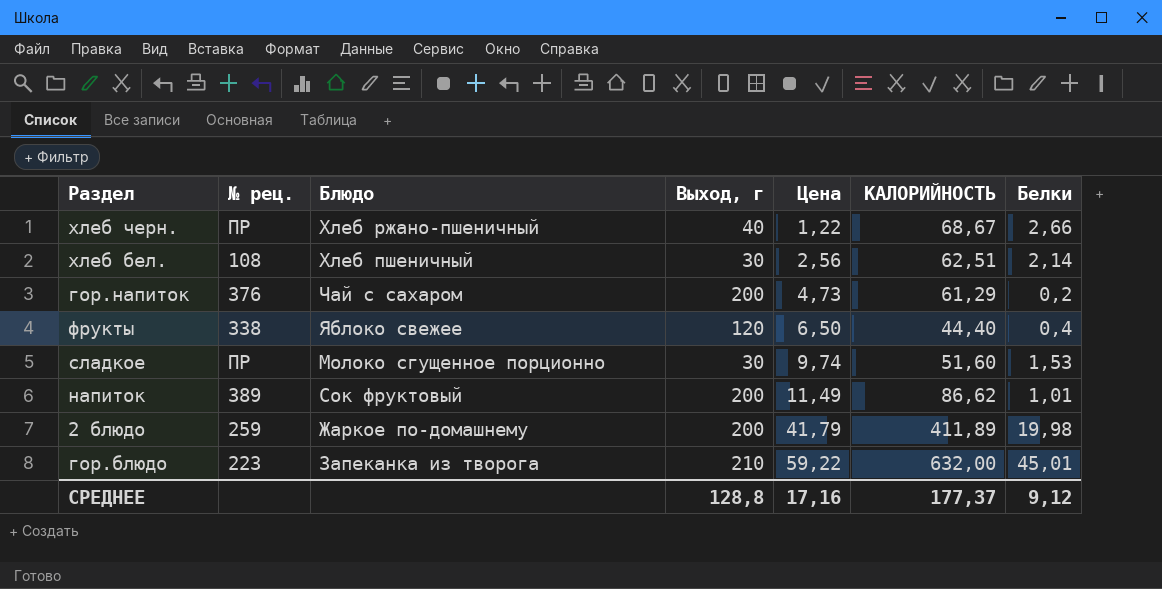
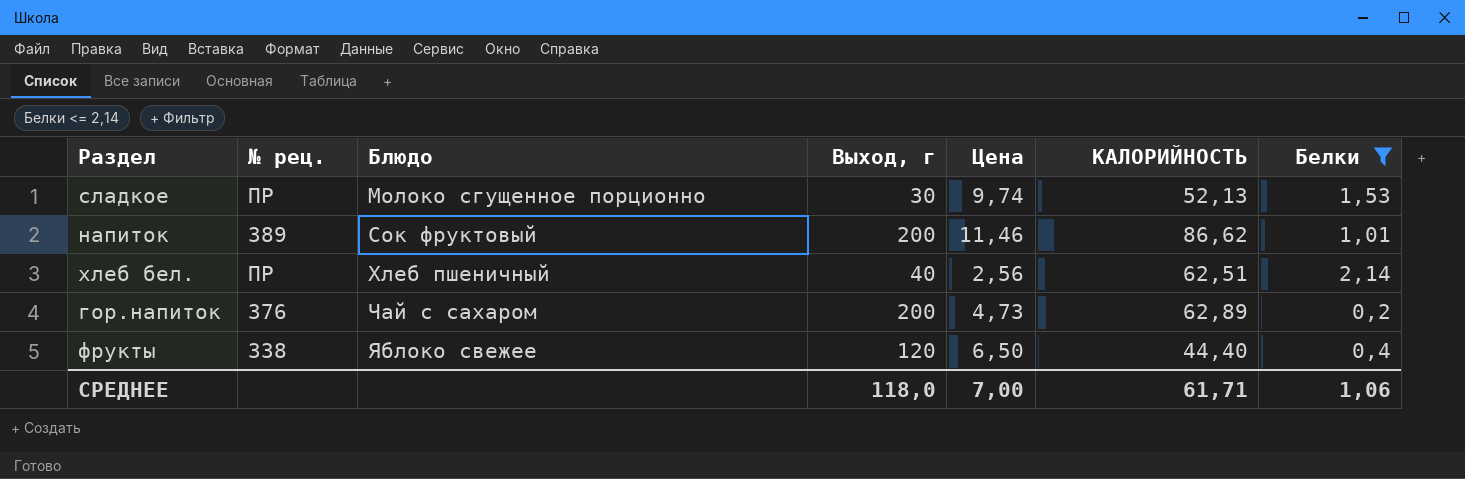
filter: none -> Белки <= 2,14
row order: Цена ascending -> Блюдо ascending
сладкое | КАЛОРИЙНОСТЬ: 51,60 -> 52,13
напиток | Цена: 11,49 -> 11,46
хлеб бел. | № рец.: 108 -> ПР
хлеб бел. | Выход, г: 30 -> 40
гор.напиток | КАЛОРИЙНОСТЬ: 61,29 -> 62,89
СРЕДНЕЕ | Выход, г: 128,8 -> 118,0
СРЕДНЕЕ | Цена: 17,16 -> 7,00
СРЕДНЕЕ | КАЛОРИЙНОСТЬ: 177,37 -> 61,71
СРЕДНЕЕ | Белки: 9,12 -> 1,06

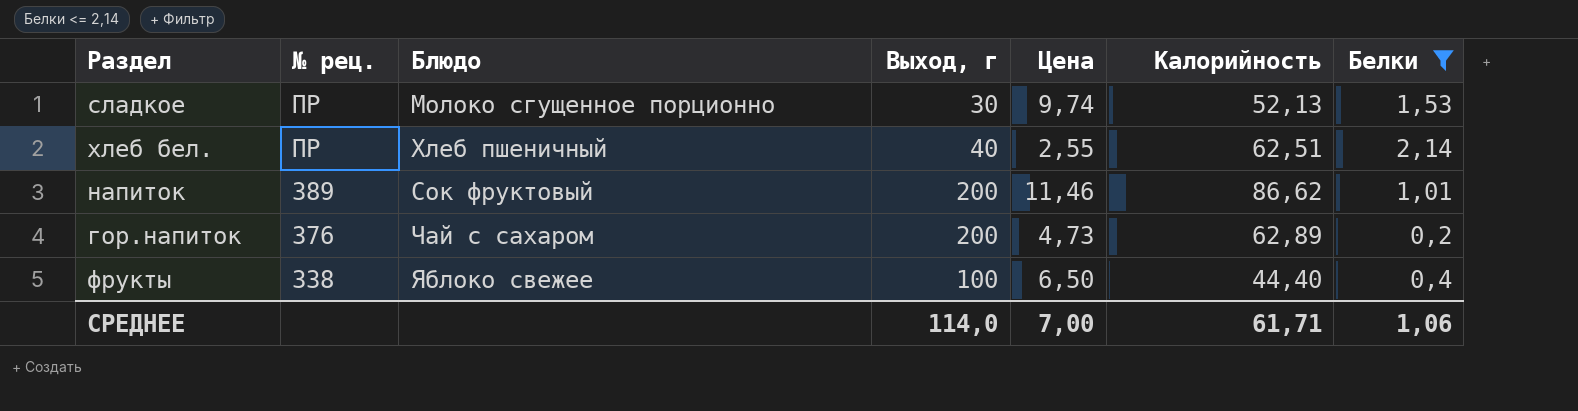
row order: Блюдо ascending -> № рец. descending
column name: КАЛОРИЙНОСТЬ -> Калорийность
хлеб бел. | Цена: 2,56 -> 2,55
фрукты | Выход, г: 120 -> 100
СРЕДНЕЕ | Выход, г: 118,0 -> 114,0

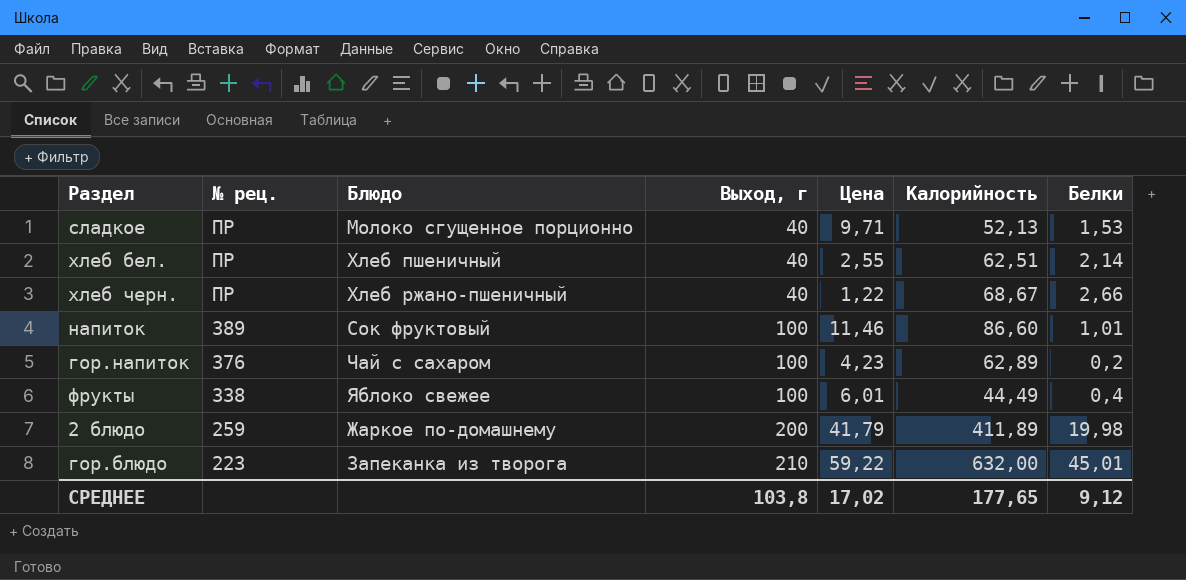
filter: Белки <= 2,14 -> none
сладкое | Выход, г: 30 -> 40
сладкое | Цена: 9,74 -> 9,71
напиток | Выход, г: 200 -> 100
напиток | Калорийность: 86,62 -> 86,60
гор.напиток | Выход, г: 200 -> 100
гор.напиток | Цена: 4,73 -> 4,23
фрукты | Цена: 6,50 -> 6,01
фрукты | Калорийность: 44,40 -> 44,49
СРЕДНЕЕ | Выход, г: 114,0 -> 103,8
СРЕДНЕЕ | Цена: 7,00 -> 17,02
СРЕДНЕЕ | Калорийность: 61,71 -> 177,65
СРЕДНЕЕ | Белки: 1,06 -> 9,12

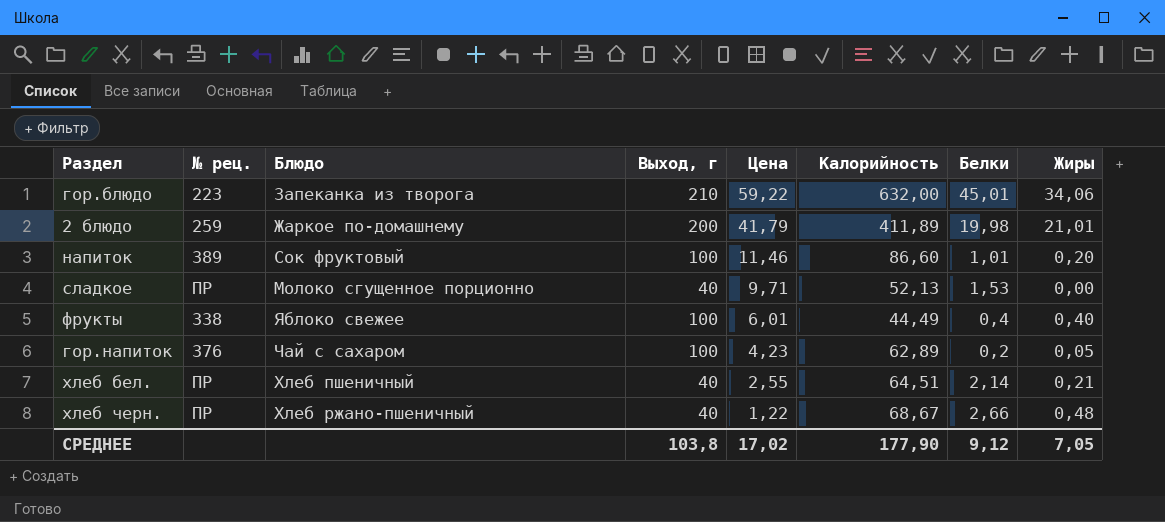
row order: № рец. descending -> Цена descending
column Жиры | position: none -> 8
хлеб бел. | Калорийность: 62,51 -> 64,51
СРЕДНЕЕ | Калорийность: 177,65 -> 177,90

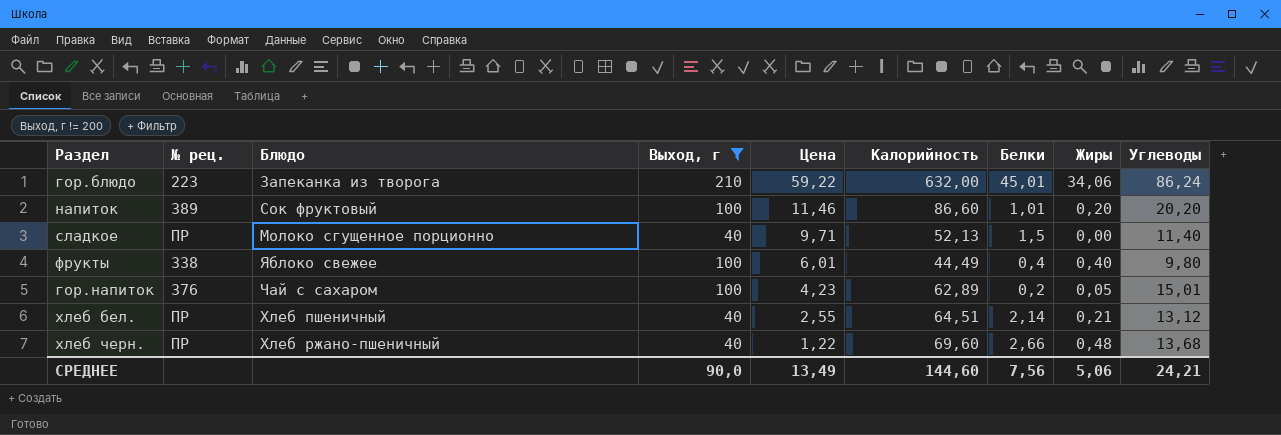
filter: none -> Выход, г != 200
column Углеводы | position: none -> 9
сладкое | Белки: 1,53 -> 1,5
хлеб черн. | Калорийность: 68,67 -> 69,60
СРЕДНЕЕ | Выход, г: 103,8 -> 90,0
СРЕДНЕЕ | Цена: 17,02 -> 13,49
СРЕДНЕЕ | Калорийность: 177,90 -> 144,60
СРЕДНЕЕ | Белки: 9,12 -> 7,56
СРЕДНЕЕ | Жиры: 7,05 -> 5,06

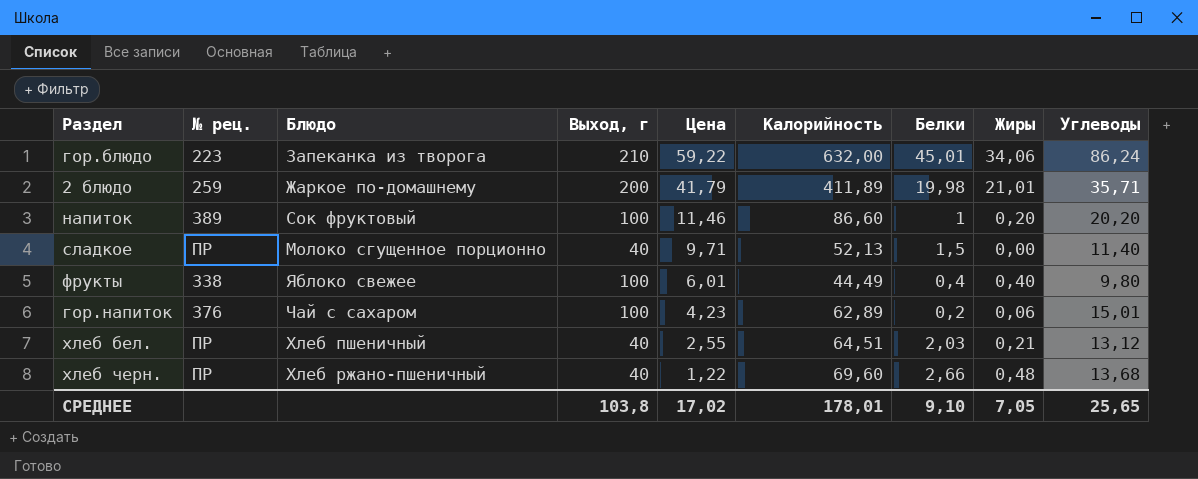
filter: Выход, г != 200 -> none
напиток | Белки: 1,01 -> 1
гор.напиток | Жиры: 0,05 -> 0,06
хлеб бел. | Белки: 2,14 -> 2,03
СРЕДНЕЕ | Выход, г: 90,0 -> 103,8
СРЕДНЕЕ | Цена: 13,49 -> 17,02
СРЕДНЕЕ | Калорийность: 144,60 -> 178,01
СРЕДНЕЕ | Белки: 7,56 -> 9,10
СРЕДНЕЕ | Жиры: 5,06 -> 7,05
СРЕДНЕЕ | Углеводы: 24,21 -> 25,65

